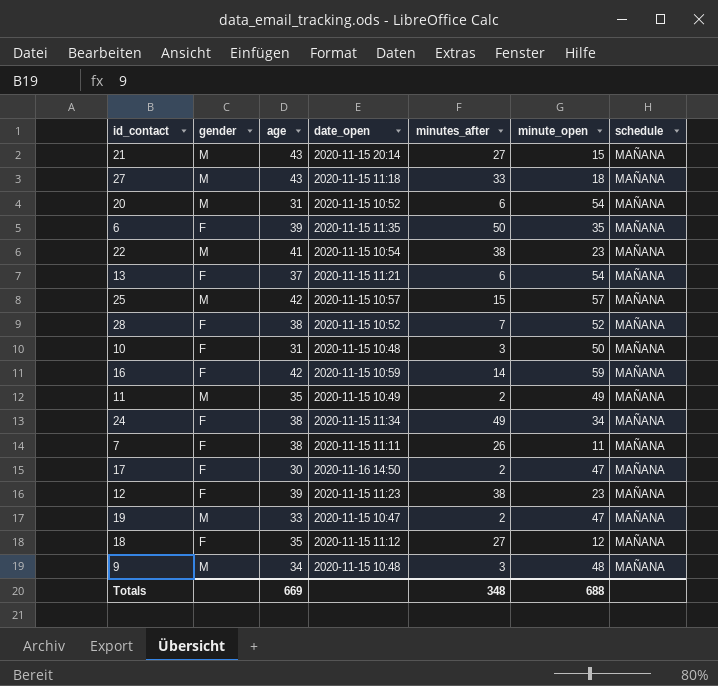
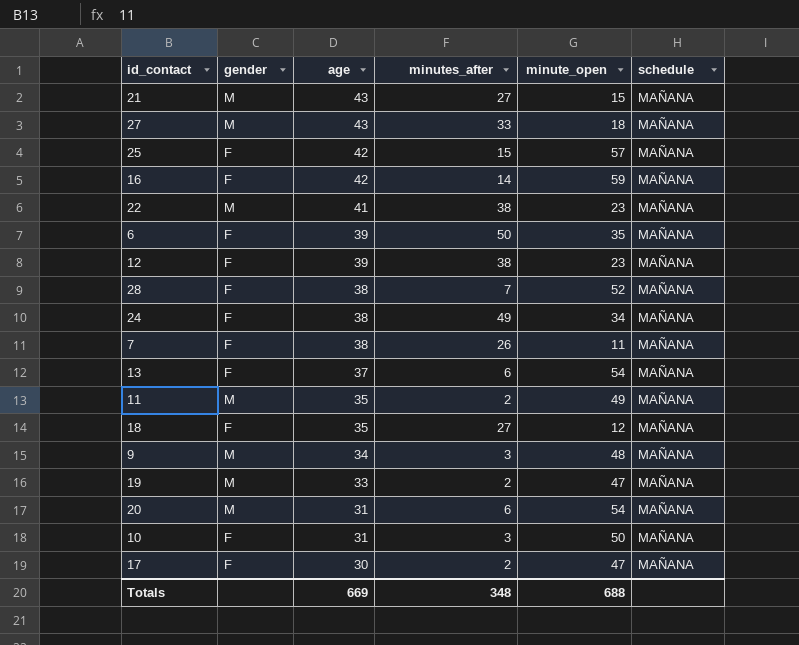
row order: none -> age descending
column date_open | position: 4 -> none
25 | gender: M -> F

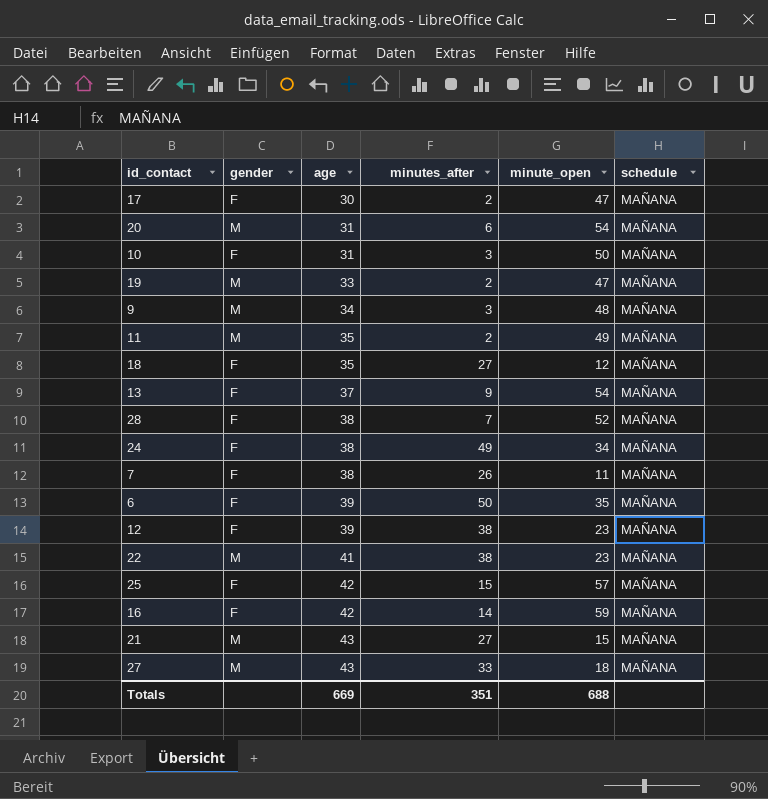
row order: age descending -> age ascending
13 | minutes_after: 6 -> 9
Totals | minutes_after: 348 -> 351

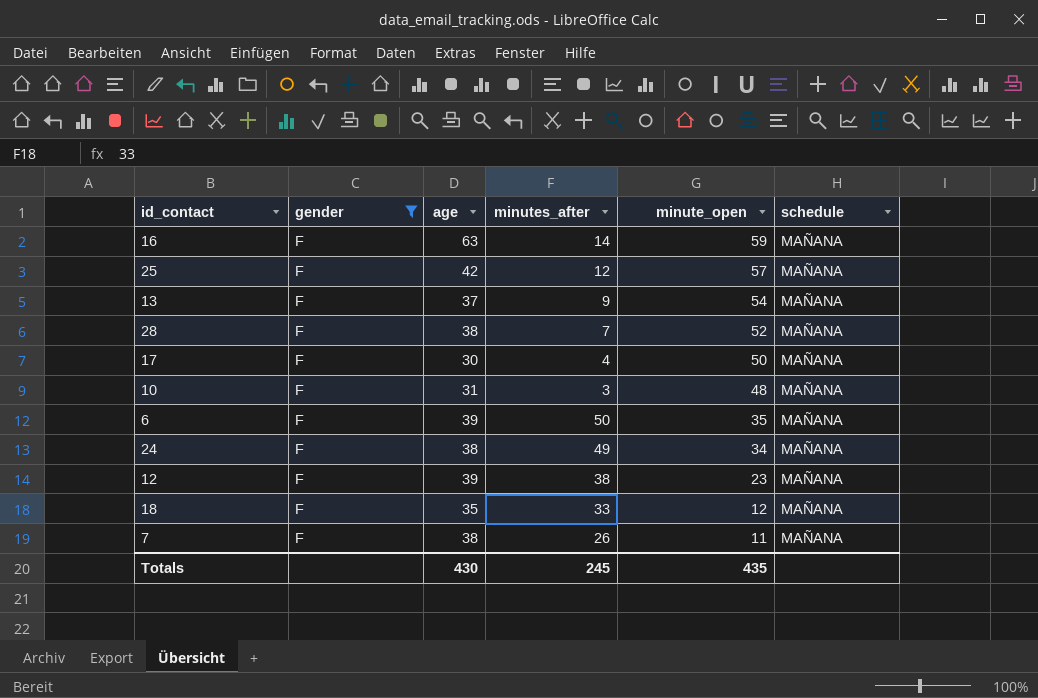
filter: none -> gender = F
row order: age ascending -> minute_open descending
16 | age: 42 -> 63
25 | minutes_after: 15 -> 12
17 | minutes_after: 2 -> 4
17 | minute_open: 47 -> 50
10 | minute_open: 50 -> 48
18 | minutes_after: 27 -> 33
Totals | age: 669 -> 430
Totals | minutes_after: 351 -> 245
Totals | minute_open: 688 -> 435

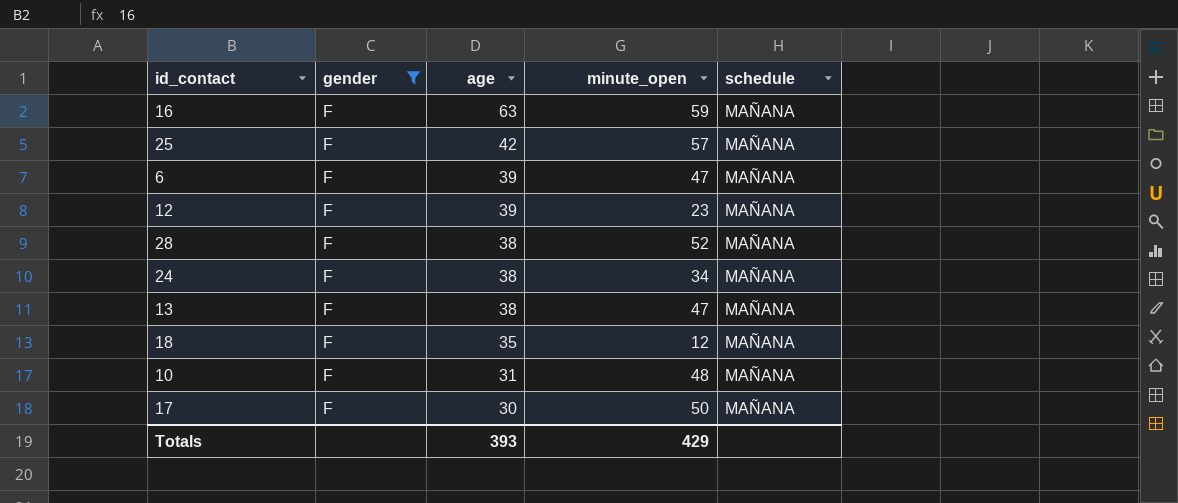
row order: minute_open descending -> age descending
column minutes_after | position: 4 -> none
row 7: F | 38 | 26 | 11 | MAÑANA -> none
6 | minute_open: 35 -> 47
13 | age: 37 -> 38
13 | minute_open: 54 -> 47
Totals | age: 430 -> 393
Totals | minute_open: 435 -> 429

